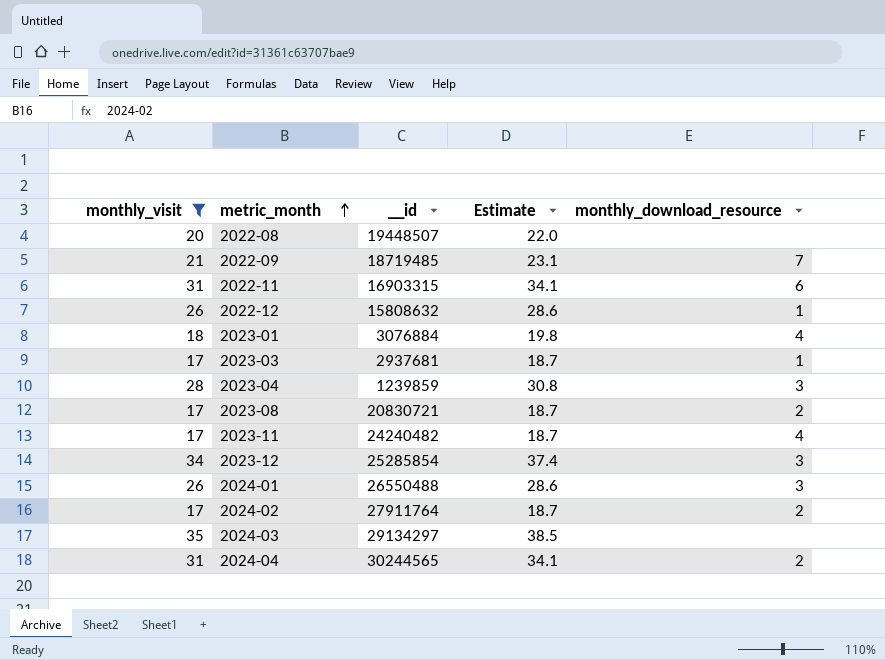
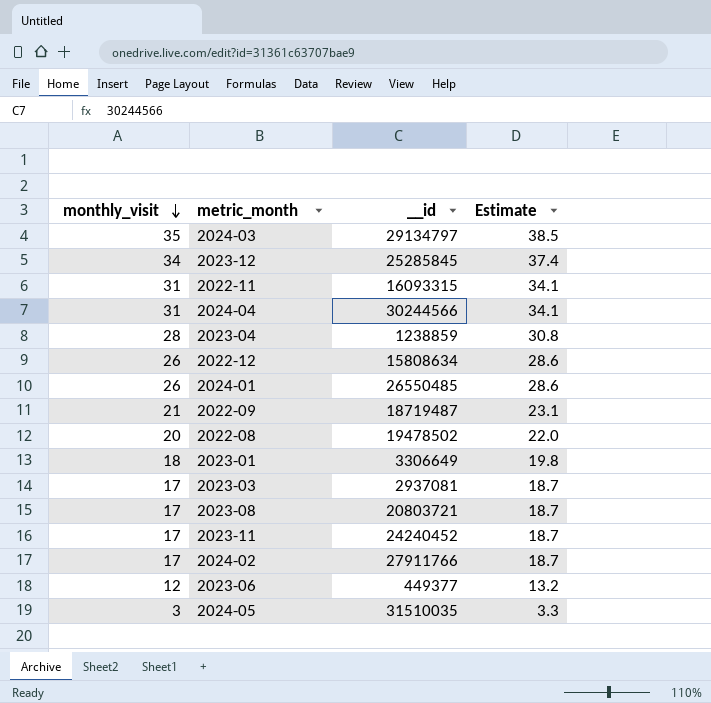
filter: monthly_visit >= 17 -> none
row order: metric_month ascending -> monthly_visit descending
column monthly_download_resource | position: 5 -> none
2024-03 | __id: 29134297 -> 29134797
2023-12 | __id: 25285854 -> 25285845
2022-11 | __id: 16903315 -> 16093315
2024-04 | __id: 30244565 -> 30244566
2023-04 | __id: 1239859 -> 1238859
2022-12 | __id: 15808632 -> 15808634
2024-01 | __id: 26550488 -> 26550485
2022-09 | __id: 18719485 -> 18719487
2022-08 | __id: 19448507 -> 19478502
2023-01 | __id: 3076884 -> 3306649
2023-03 | __id: 2937681 -> 2937081
2023-08 | __id: 20830721 -> 20803721
2023-11 | __id: 24240482 -> 24240452
2024-02 | __id: 27911764 -> 27911766

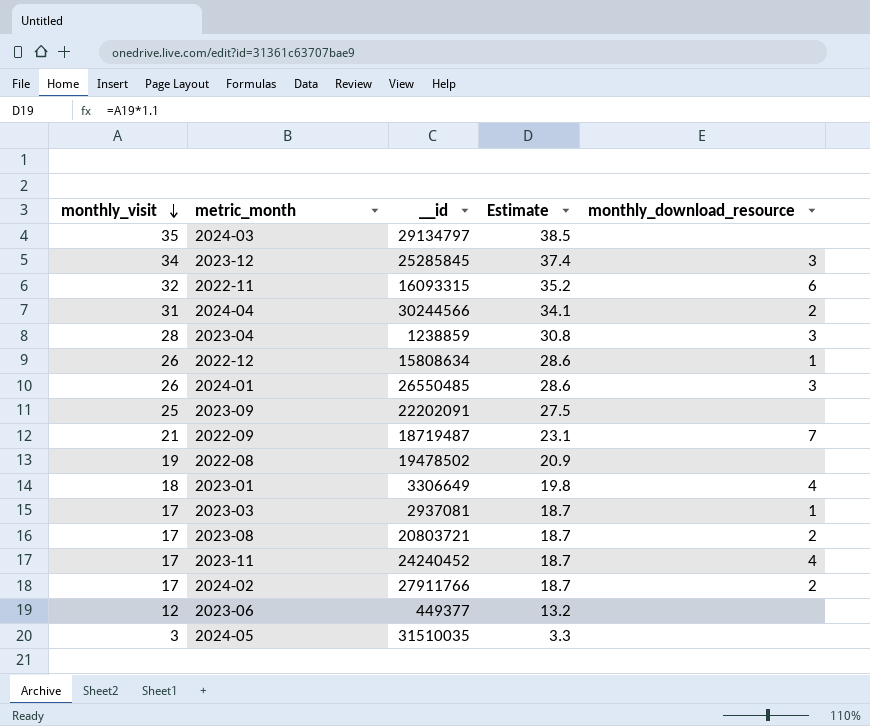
column monthly_download_resource | position: none -> 5
2022-11 | monthly_visit: 31 -> 32
2022-11 | Estimate: 34.1 -> 35.2
row 2023-09: none -> 25 | 22202091 | 27.5 | none
2022-08 | monthly_visit: 20 -> 19
2022-08 | Estimate: 22.0 -> 20.9

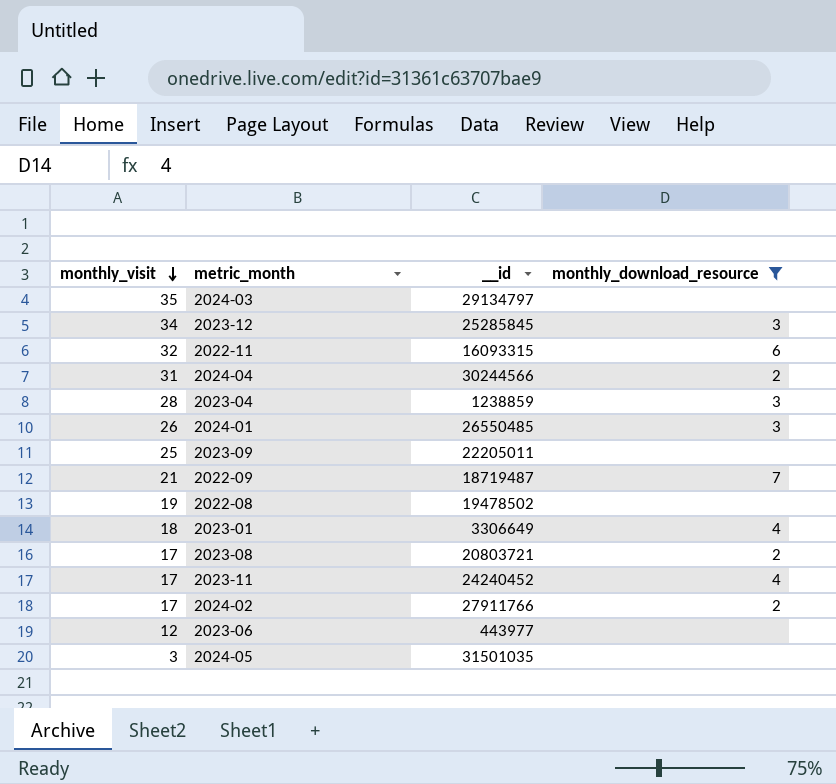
filter: none -> monthly_download_resource != 1
column Estimate | formula: [monthly_visit] * 1.1 -> none
2023-09 | __id: 22202091 -> 22205011
2023-06 | __id: 449377 -> 443977
2024-05 | __id: 31510035 -> 31501035

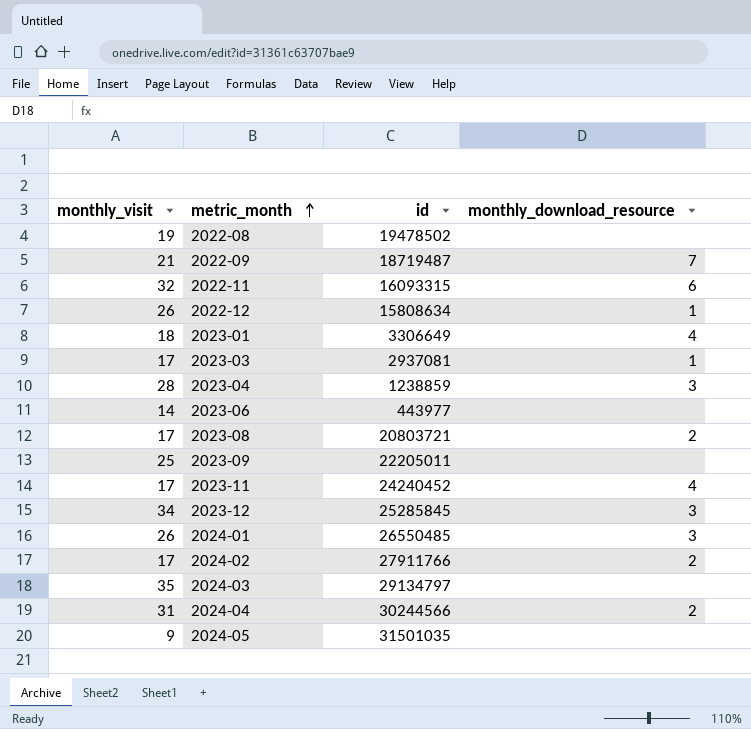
filter: monthly_download_resource != 1 -> none
row order: monthly_visit descending -> metric_month ascending
column name: __id -> id
2023-06 | monthly_visit: 12 -> 14
2024-05 | monthly_visit: 3 -> 9

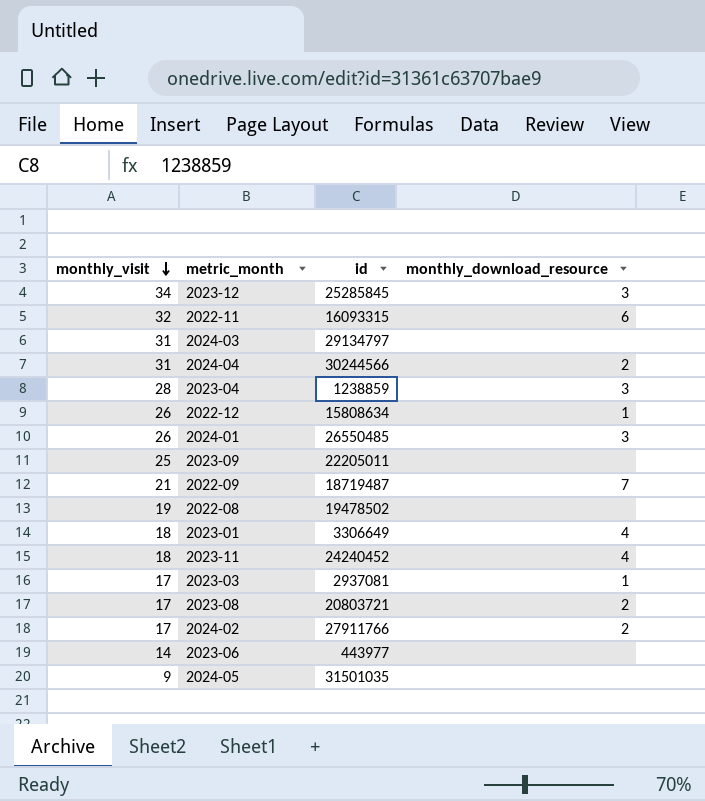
row order: metric_month ascending -> monthly_visit descending
2024-03 | monthly_visit: 35 -> 31
2023-11 | monthly_visit: 17 -> 18

